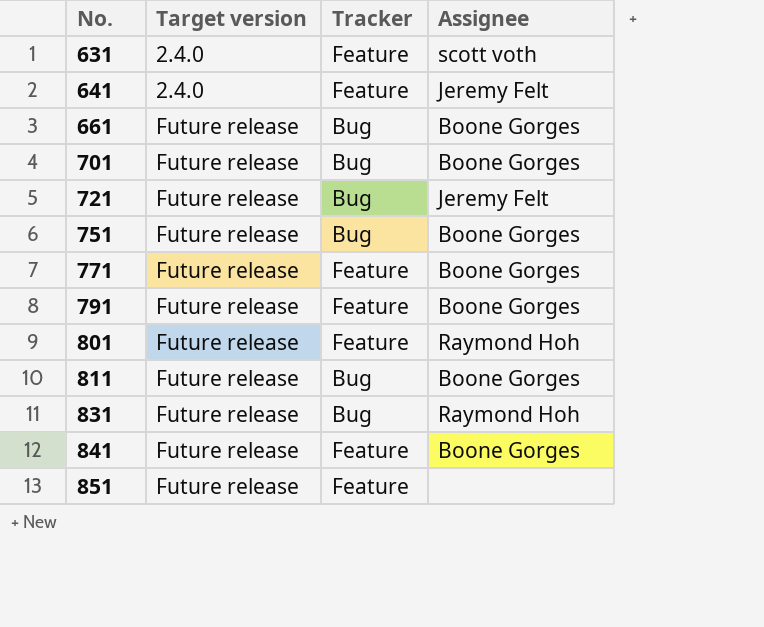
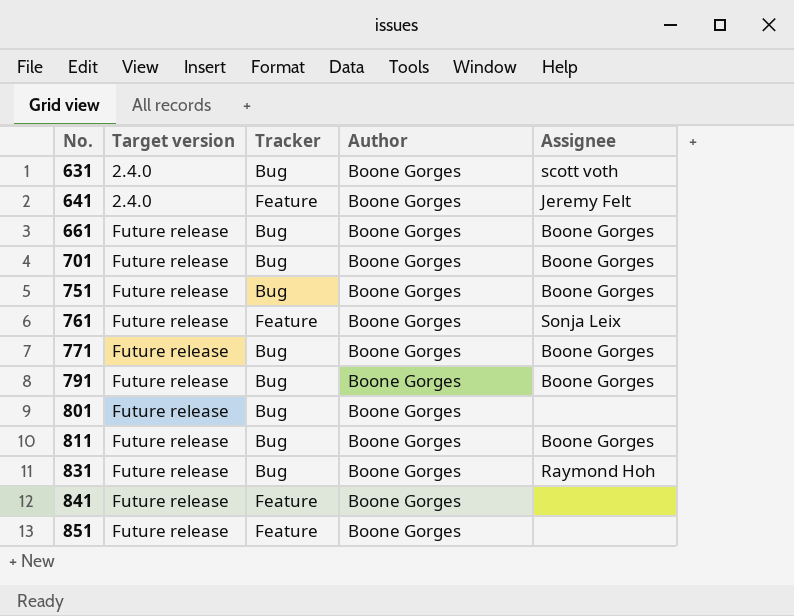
column Author | position: none -> 4
row 721: Future release | Bug | Jeremy Felt -> none
631 | Tracker: Feature -> Bug
row 761: none -> Future release | Feature | Boone Gorges | Sonja Leix
771 | Tracker: Feature -> Bug
791 | Tracker: Feature -> Bug
801 | Tracker: Feature -> Bug
801 | Assignee: Raymond Hoh -> none
841 | Assignee: Boone Gorges -> none

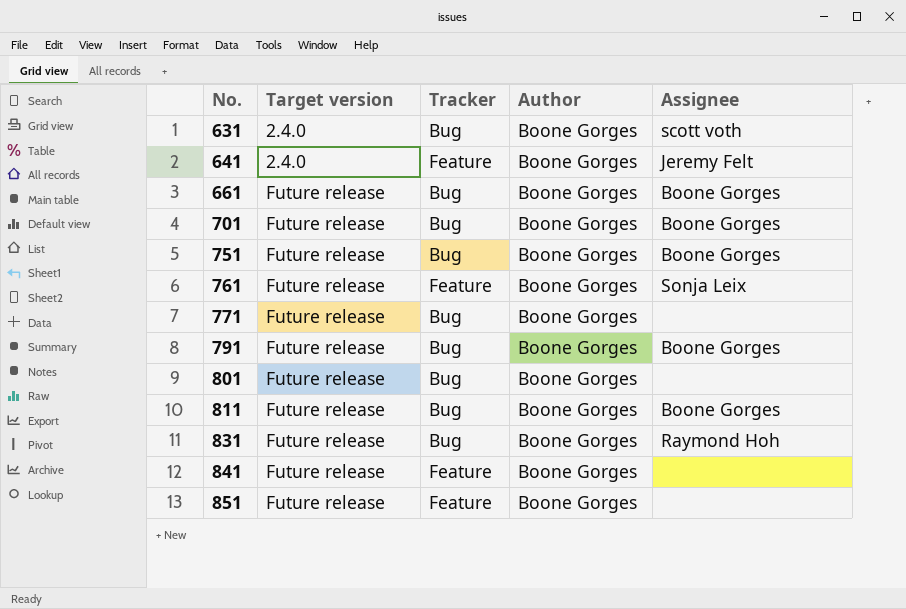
771 | Assignee: Boone Gorges -> none

